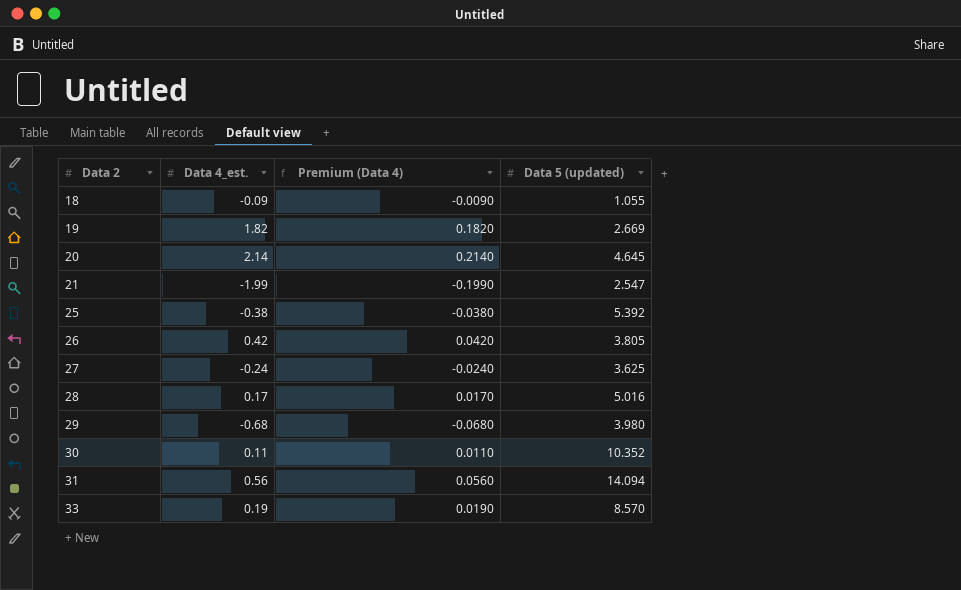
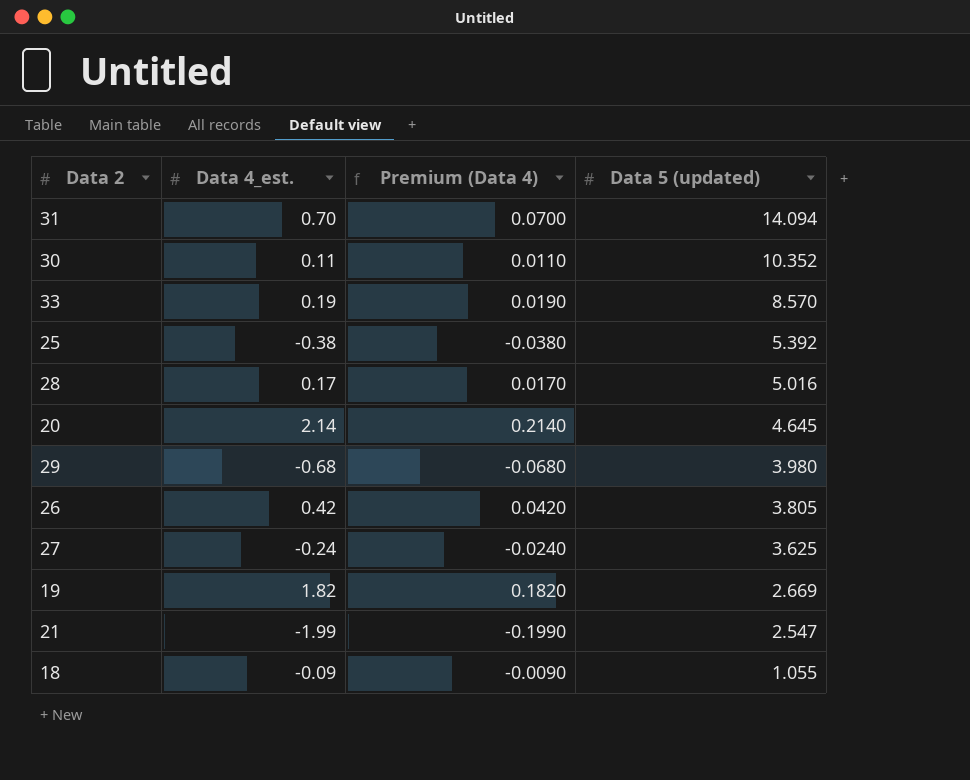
row order: Data 2 ascending -> Data 5 (updated) descending
31 | Data 4_est.: 0.56 -> 0.70
31 | Premium (Data 4): 0.0560 -> 0.0700

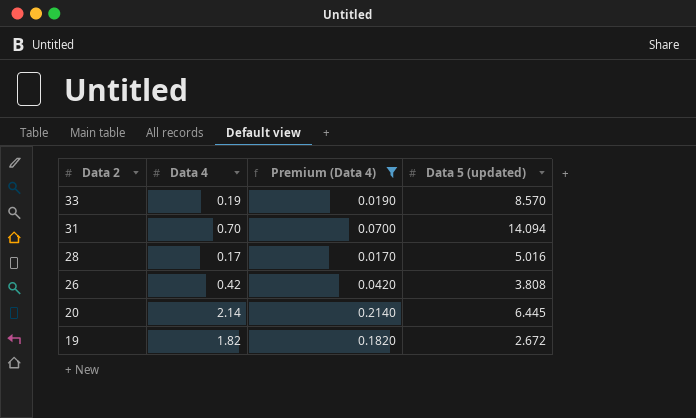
filter: none -> Premium (Data 4) >= 0.0170
row order: Data 5 (updated) descending -> Data 2 descending
column name: Data 4_est. -> Data 4
26 | Data 5 (updated): 3.805 -> 3.808
20 | Data 5 (updated): 4.645 -> 6.445
19 | Data 5 (updated): 2.669 -> 2.672

